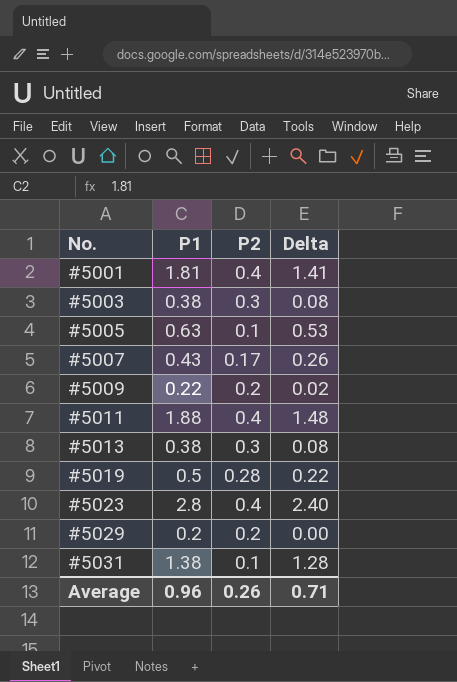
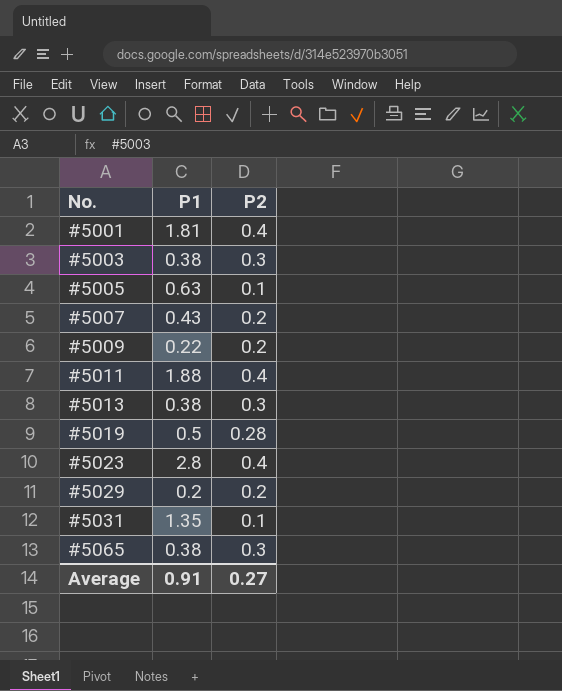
column Delta | formula: [P1] - [P2] -> none
#5007 | P2: 0.17 -> 0.2
#5031 | P1: 1.38 -> 1.35
row #5065: none -> 0.38 | 0.3
Average | P1: 0.96 -> 0.91
Average | P2: 0.26 -> 0.27

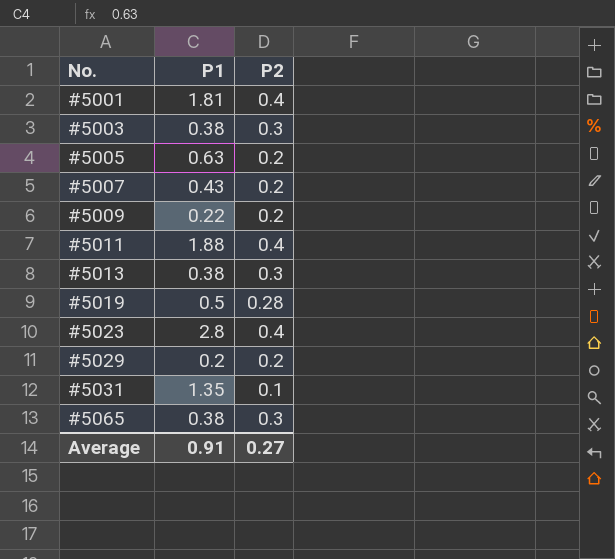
#5005 | P2: 0.1 -> 0.2

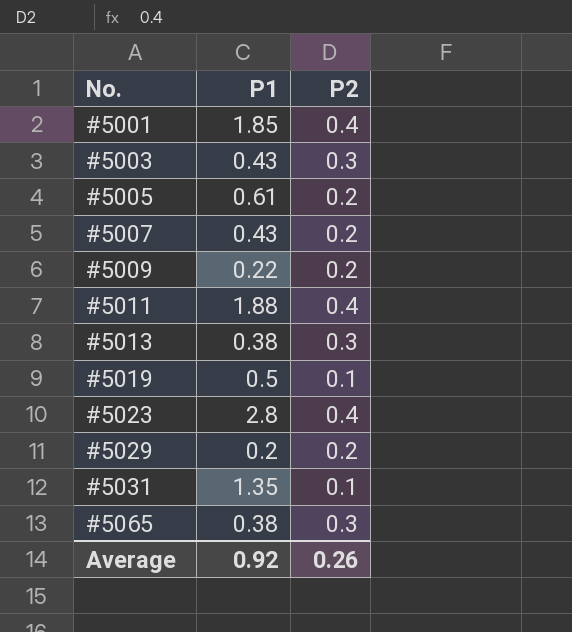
#5001 | P1: 1.81 -> 1.85
#5003 | P1: 0.38 -> 0.43
#5005 | P1: 0.63 -> 0.61
#5019 | P2: 0.28 -> 0.1
Average | P1: 0.91 -> 0.92
Average | P2: 0.27 -> 0.26

